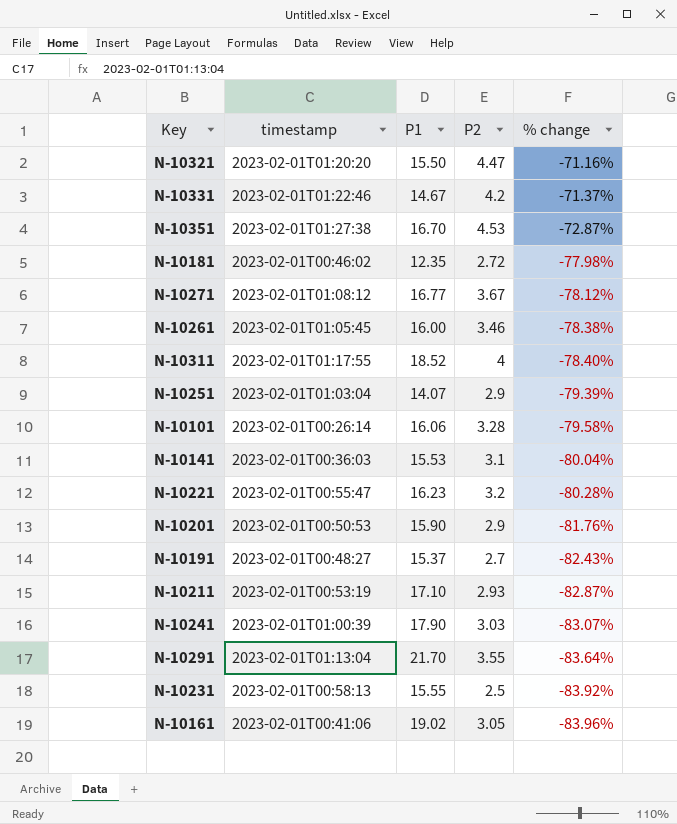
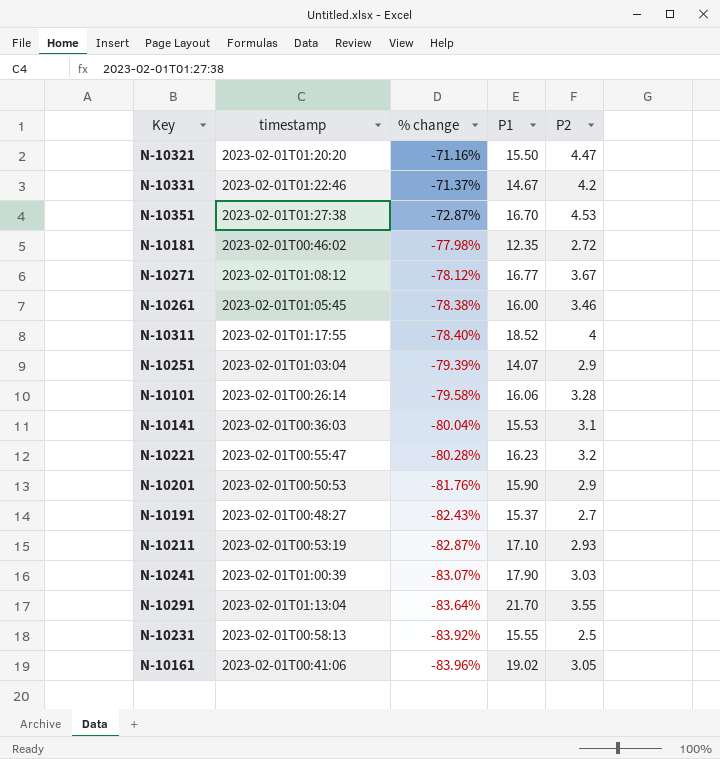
column % change | position: 5 -> 3

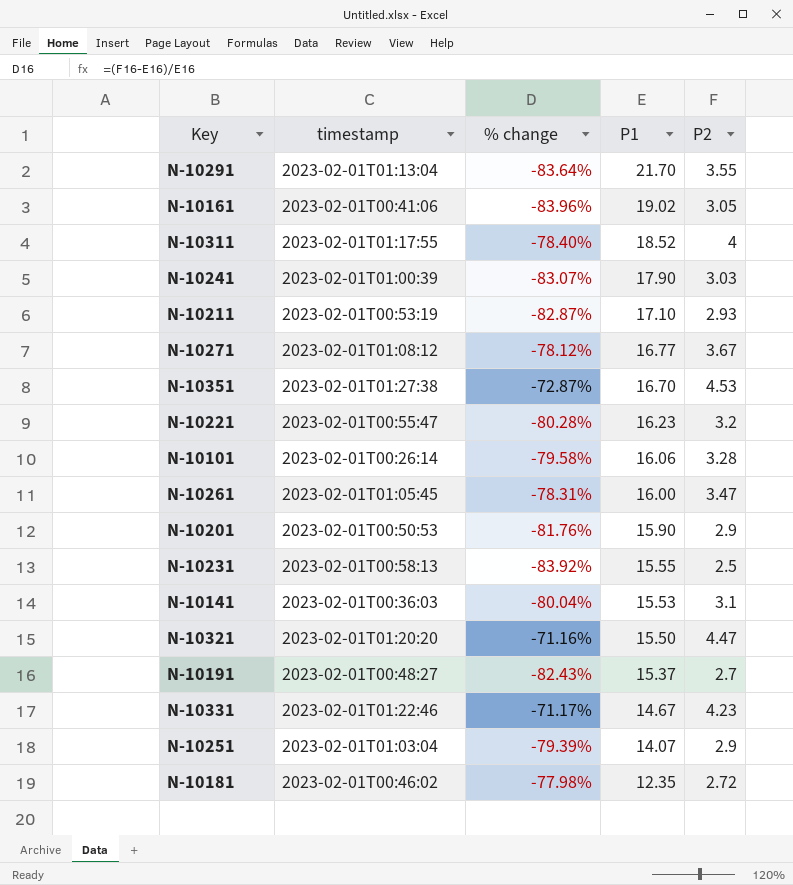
row order: % change descending -> P1 descending
N-10261 | % change: -78.38% -> -78.31%
N-10261 | P2: 3.46 -> 3.47
N-10331 | % change: -71.37% -> -71.17%
N-10331 | P2: 4.2 -> 4.23

